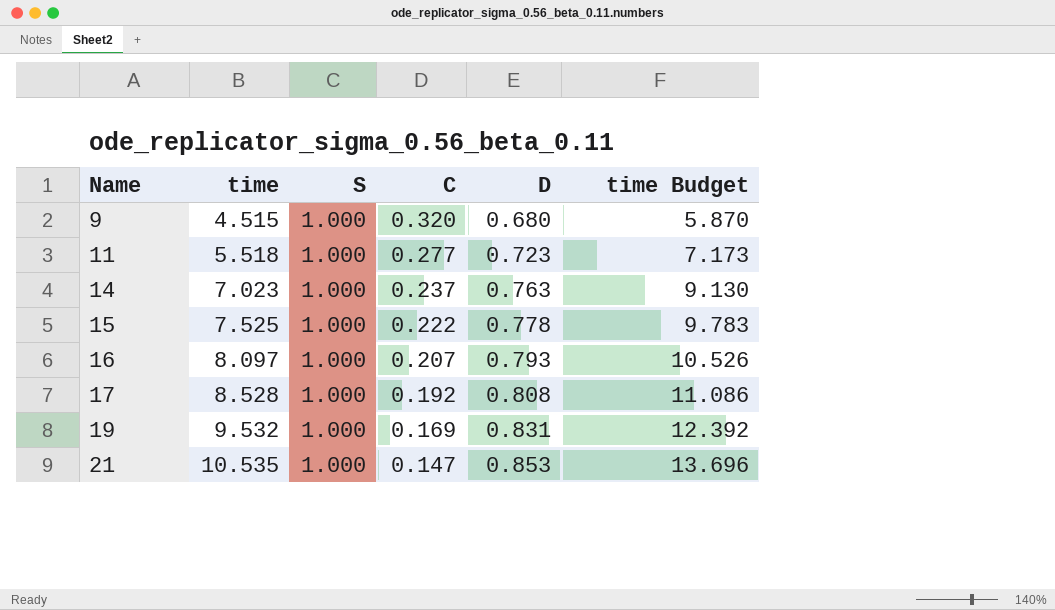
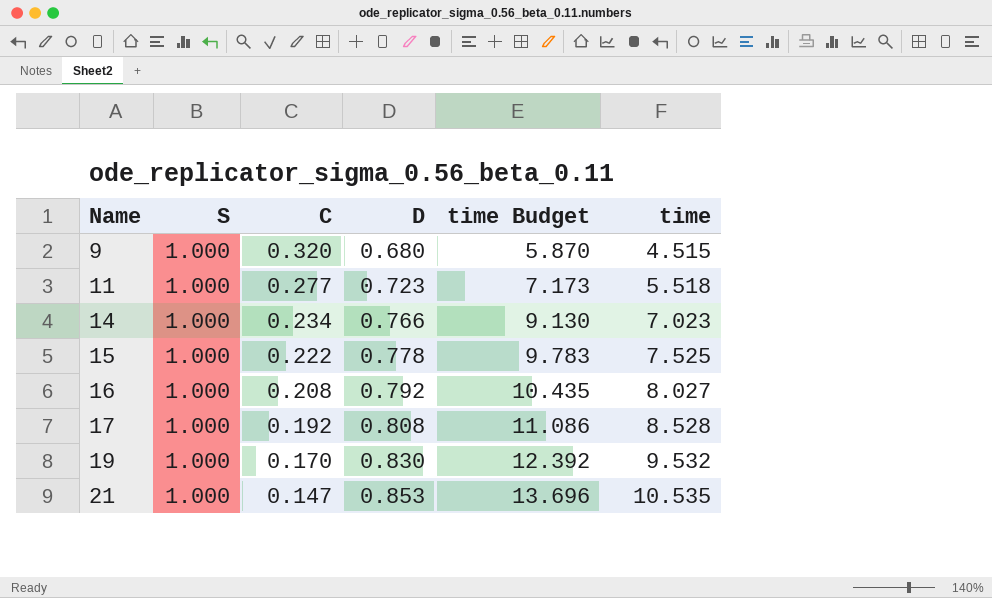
column time | position: 2 -> 6
14 | C: 0.237 -> 0.234
14 | D: 0.763 -> 0.766
16 | C: 0.207 -> 0.208
16 | D: 0.793 -> 0.792
16 | time Budget: 10.526 -> 10.435
16 | time: 8.097 -> 8.027
19 | C: 0.169 -> 0.170
19 | D: 0.831 -> 0.830

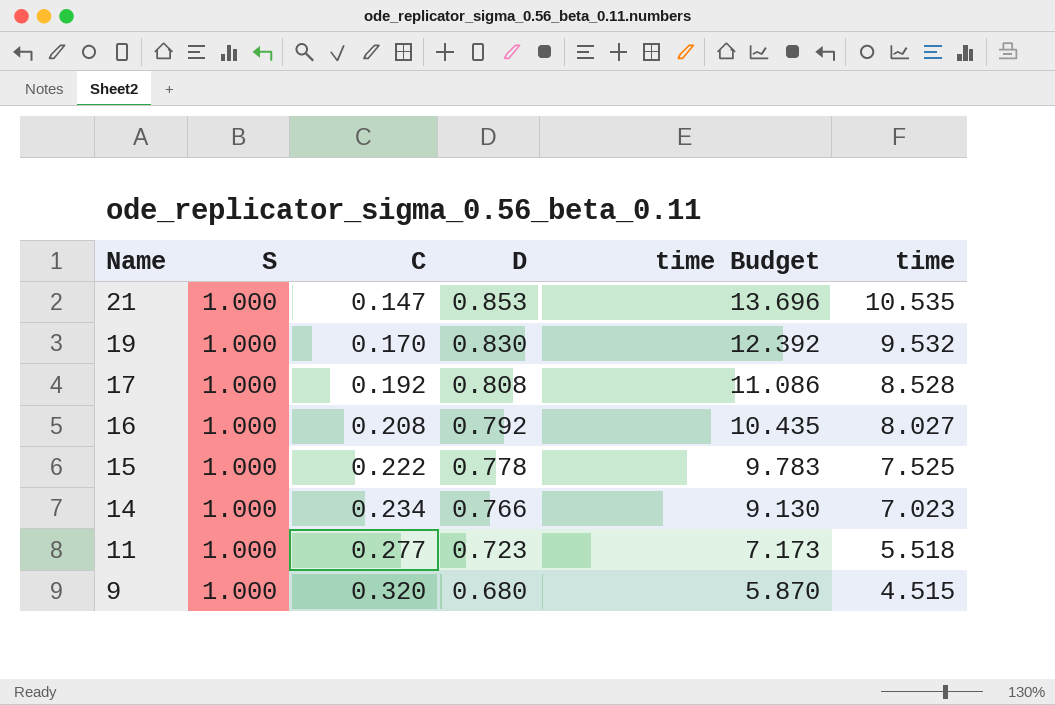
row order: Name ascending -> Name descending

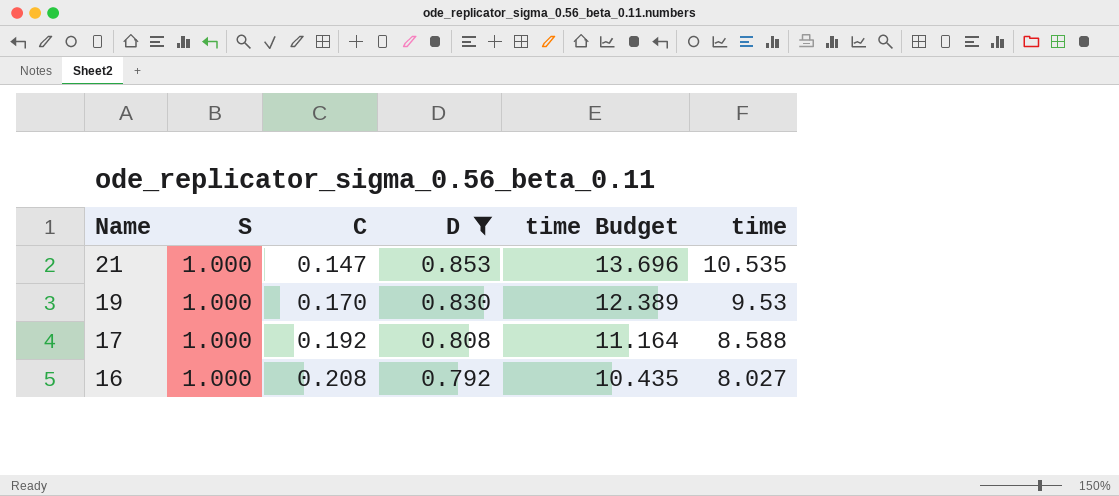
filter: none -> D >= 0.792
19 | time Budget: 12.392 -> 12.389
19 | time: 9.532 -> 9.53
17 | time Budget: 11.086 -> 11.164
17 | time: 8.528 -> 8.588

